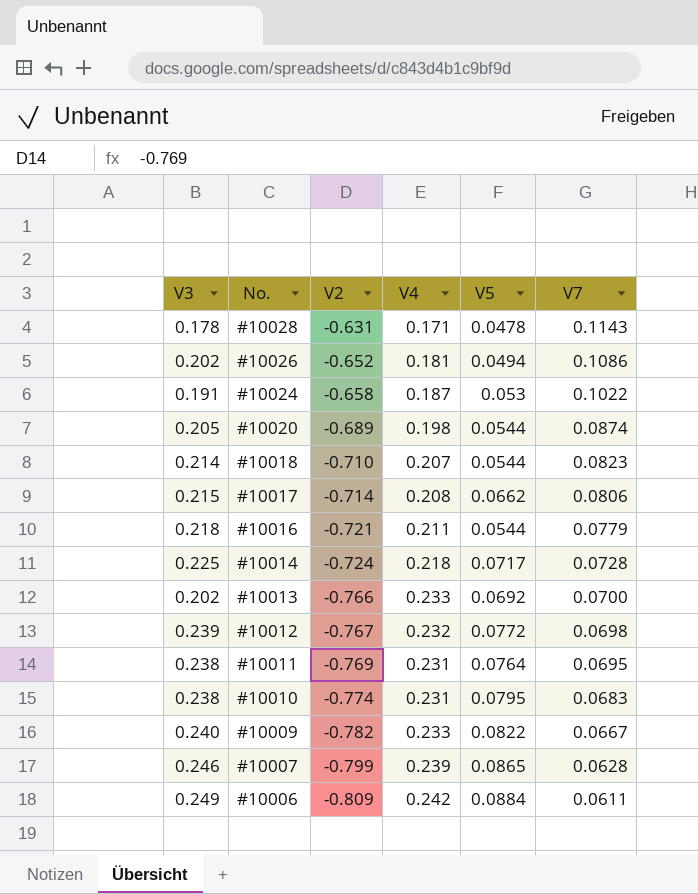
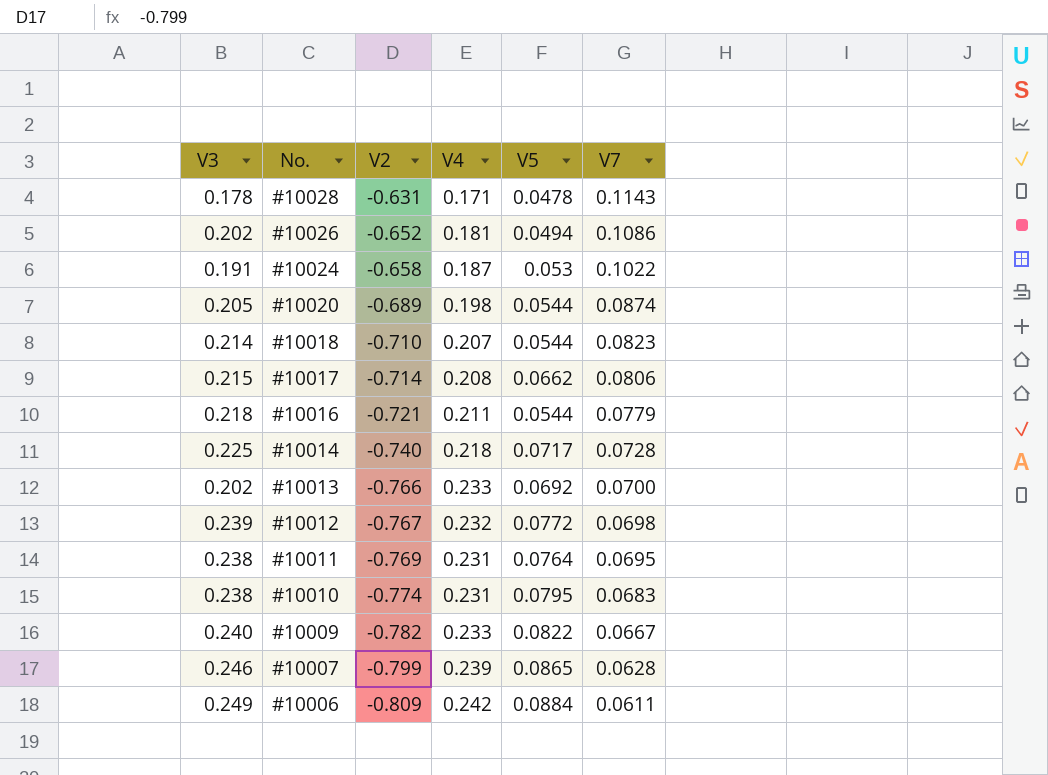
#10014 | V2: -0.724 -> -0.740

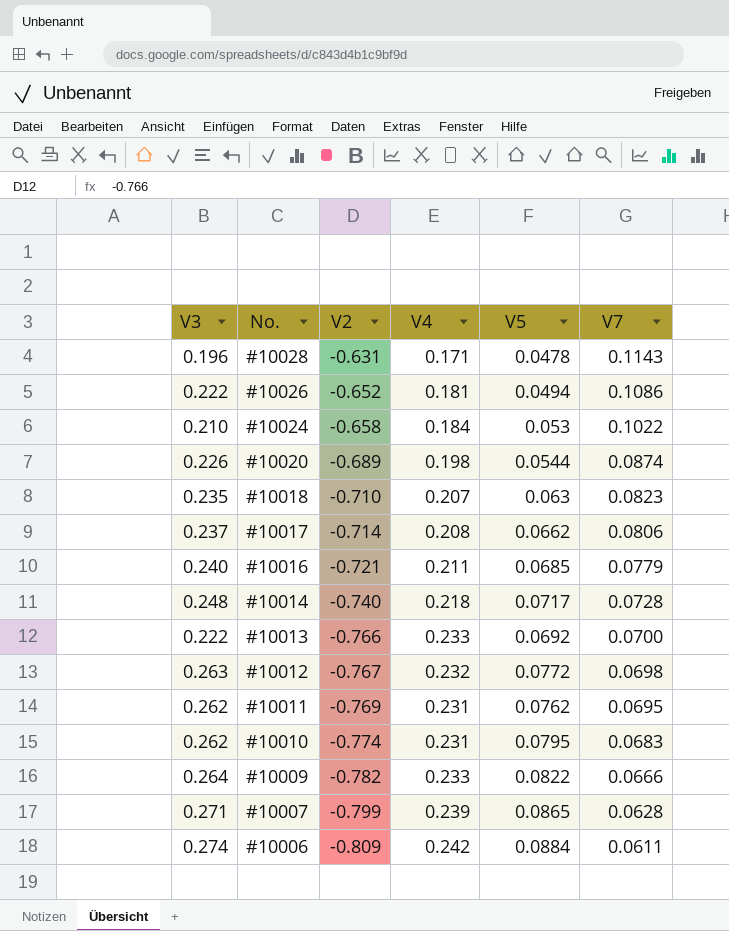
#10028 | V3: 0.178 -> 0.196
#10026 | V3: 0.202 -> 0.222
#10024 | V3: 0.191 -> 0.210
#10024 | V4: 0.187 -> 0.184
#10020 | V3: 0.205 -> 0.226
#10018 | V3: 0.214 -> 0.235
#10018 | V5: 0.0544 -> 0.063
#10017 | V3: 0.215 -> 0.237
#10016 | V3: 0.218 -> 0.240
#10016 | V5: 0.0544 -> 0.0685
#10014 | V3: 0.225 -> 0.248
#10013 | V3: 0.202 -> 0.222
#10012 | V3: 0.239 -> 0.263
#10011 | V3: 0.238 -> 0.262
#10011 | V5: 0.0764 -> 0.0762
#10010 | V3: 0.238 -> 0.262
#10009 | V3: 0.240 -> 0.264
#10009 | V7: 0.0667 -> 0.0666
#10007 | V3: 0.246 -> 0.271
#10006 | V3: 0.249 -> 0.274

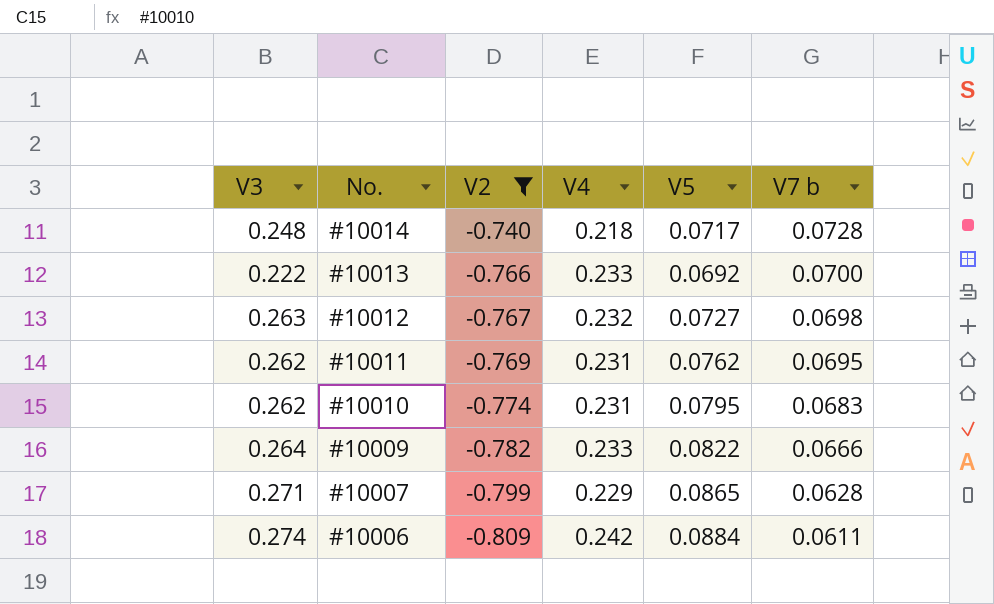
filter: none -> V2 <= -0.740
column name: V7 -> V7 b
#10012 | V5: 0.0772 -> 0.0727
#10007 | V4: 0.239 -> 0.229

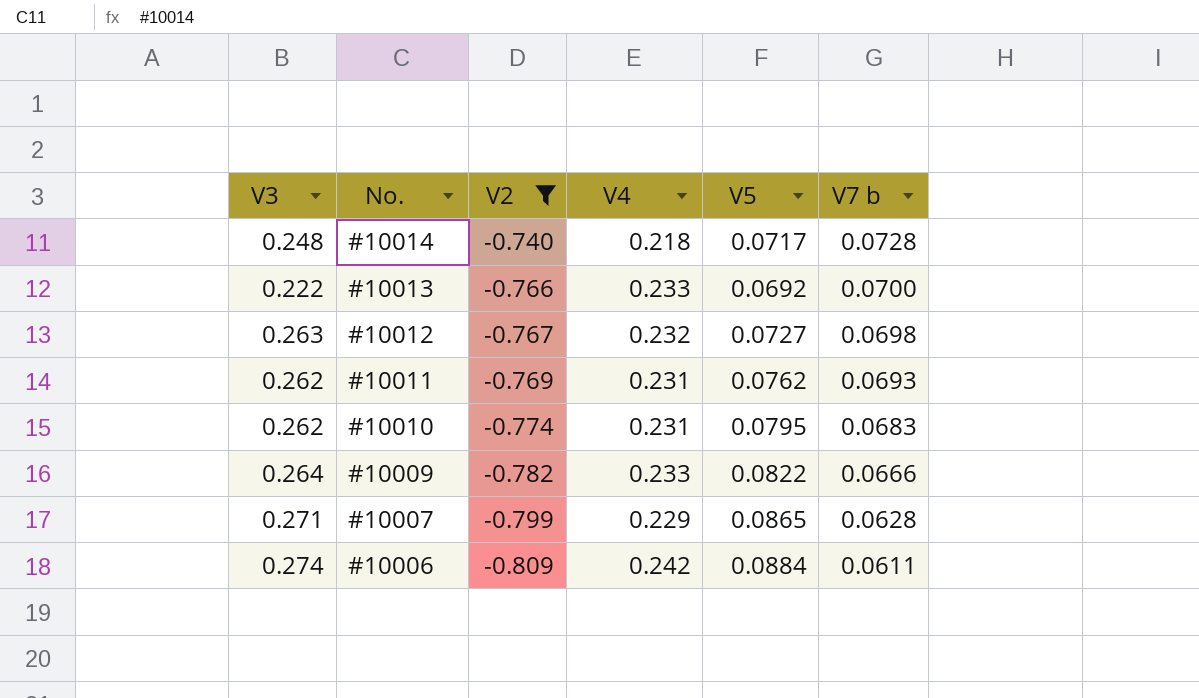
#10011 | V7 b: 0.0695 -> 0.0693

